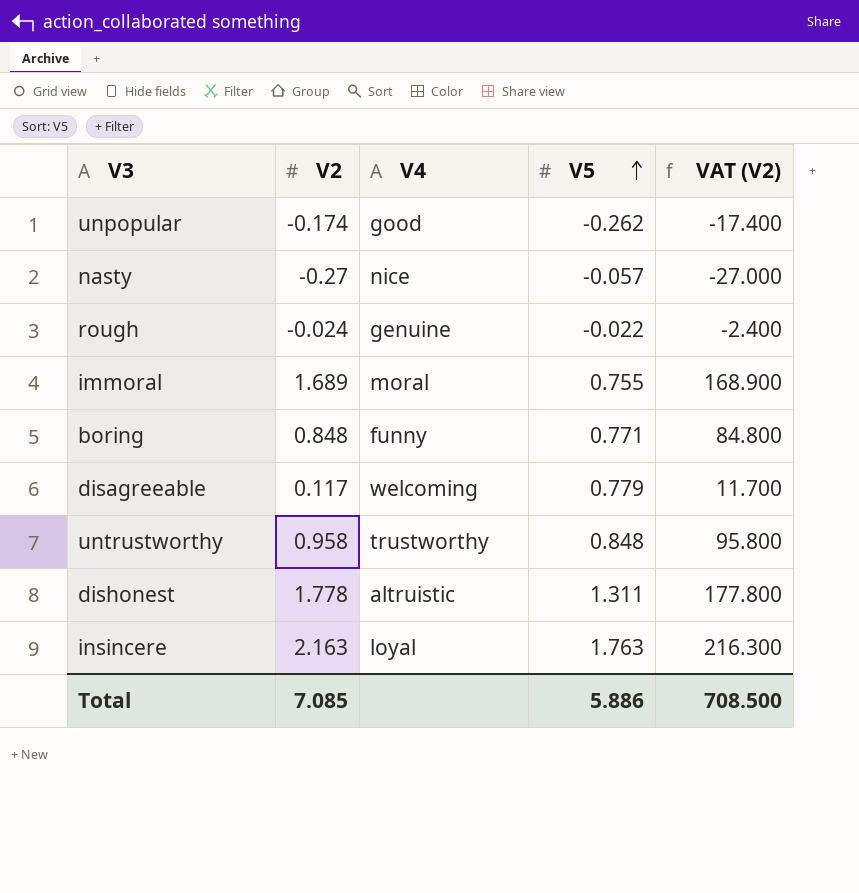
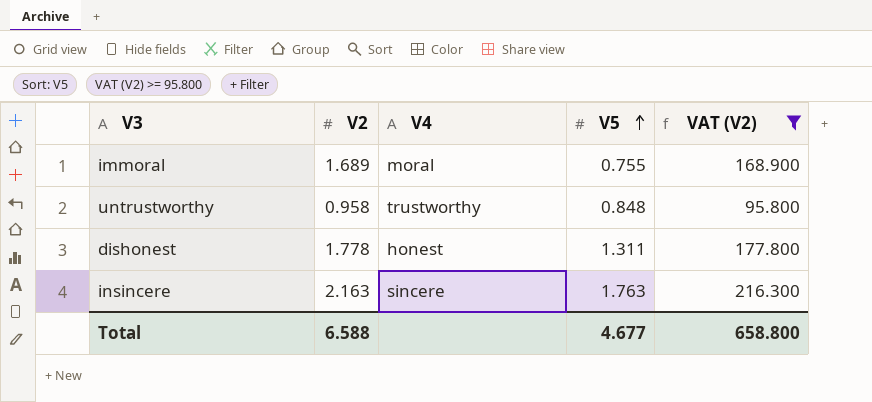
filter: none -> VAT (V2) >= 95.800
dishonest | V4: altruistic -> honest
insincere | V4: loyal -> sincere
Total | V2: 7.085 -> 6.588
Total | V5: 5.886 -> 4.677
Total | VAT (V2): 708.500 -> 658.800

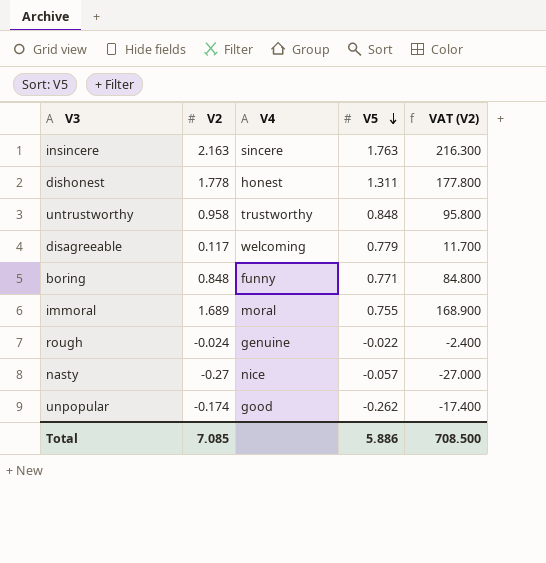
filter: VAT (V2) >= 95.800 -> none
row order: V5 ascending -> V5 descending
Total | V2: 6.588 -> 7.085
Total | V5: 4.677 -> 5.886
Total | VAT (V2): 658.800 -> 708.500

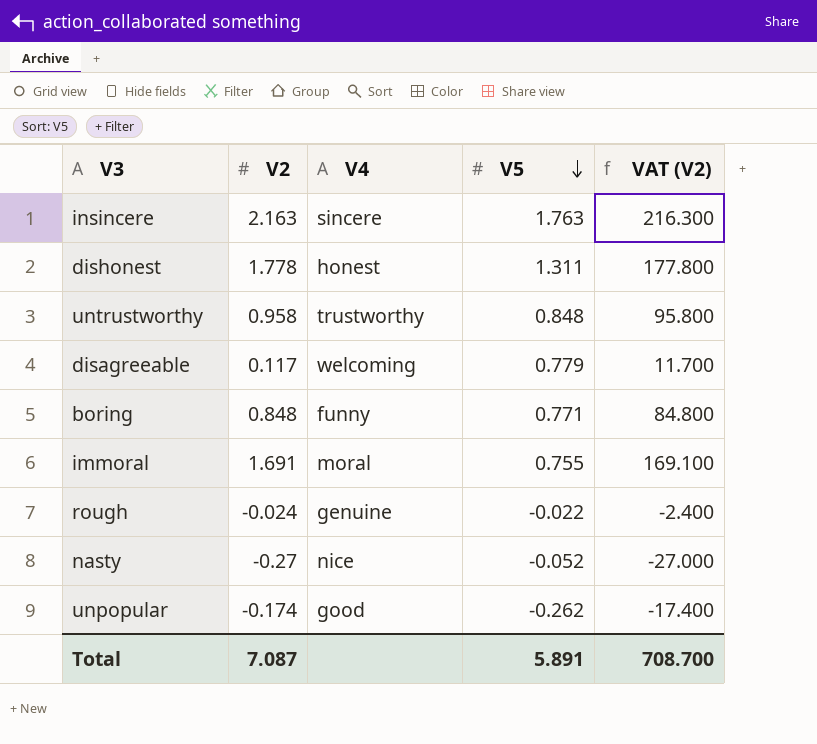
immoral | V2: 1.689 -> 1.691
immoral | VAT (V2): 168.900 -> 169.100
nasty | V5: -0.057 -> -0.052
Total | V2: 7.085 -> 7.087
Total | V5: 5.886 -> 5.891
Total | VAT (V2): 708.500 -> 708.700

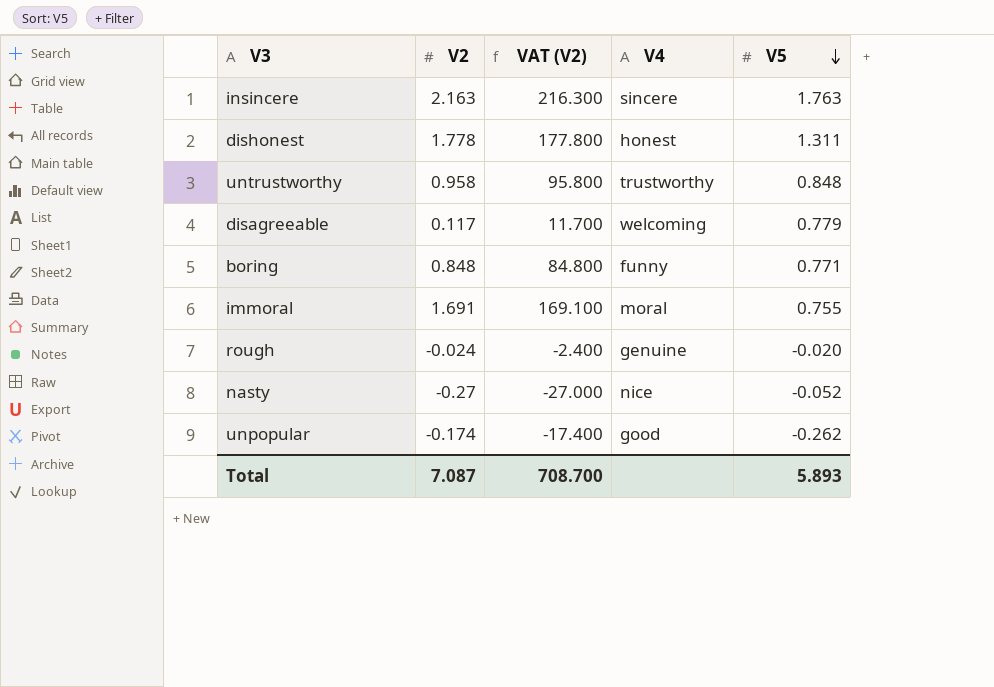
column VAT (V2) | position: 5 -> 3
rough | V5: -0.022 -> -0.020
Total | V5: 5.891 -> 5.893

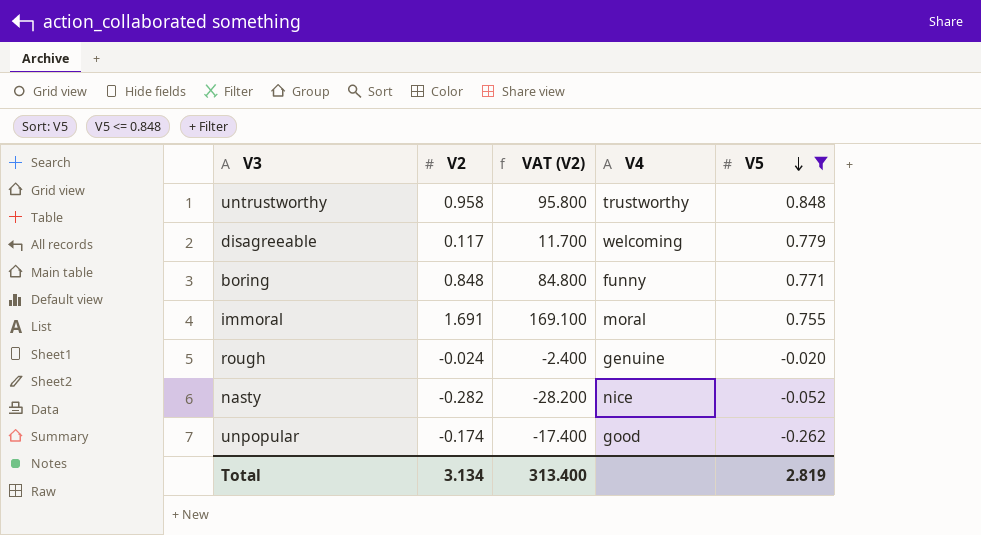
filter: none -> V5 <= 0.848
nasty | V2: -0.27 -> -0.282
nasty | VAT (V2): -27.000 -> -28.200
Total | V2: 7.087 -> 3.134
Total | VAT (V2): 708.700 -> 313.400
Total | V5: 5.893 -> 2.819

